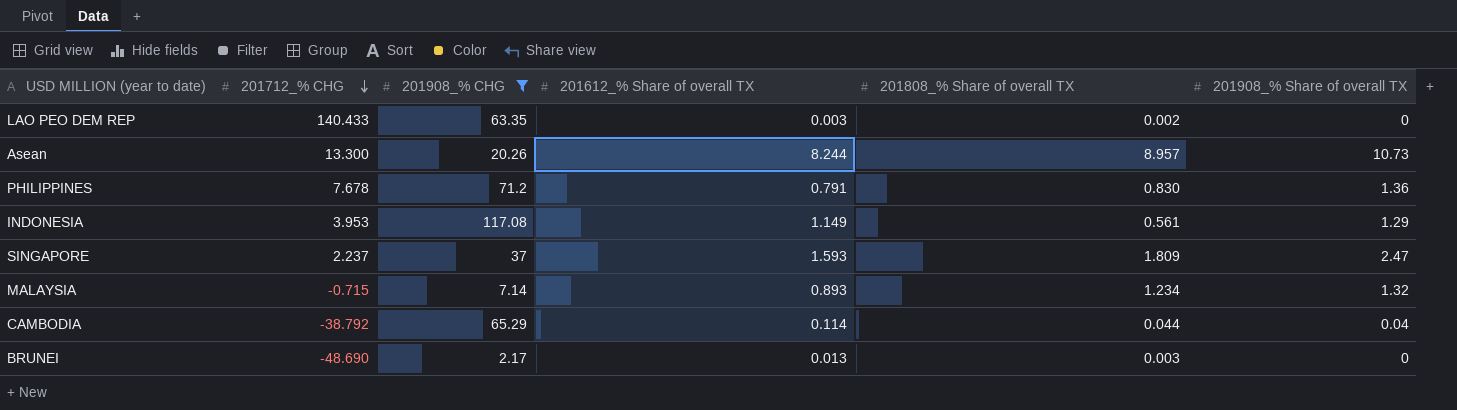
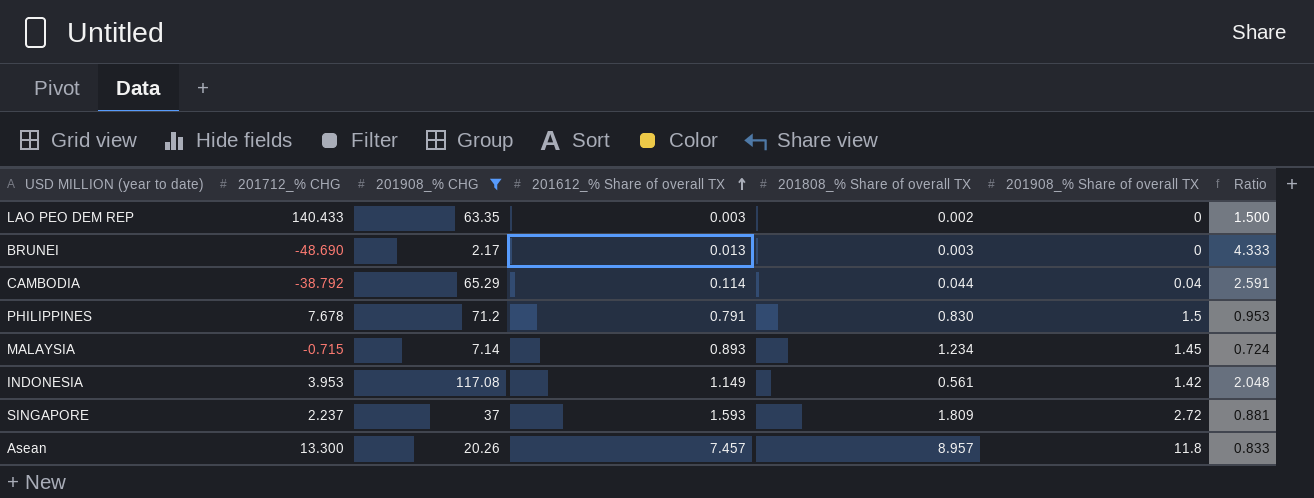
row order: 201712_% CHG descending -> 201612_% Share of overall TX ascending
column Ratio | formula: none -> [201612_% Share of overall TX] / [201808_% Share of overall TX]
PHILIPPINES | 201908_% Share of overall TX: 1.36 -> 1.5
MALAYSIA | 201908_% Share of overall TX: 1.32 -> 1.45
INDONESIA | 201908_% Share of overall TX: 1.29 -> 1.42
SINGAPORE | 201908_% Share of overall TX: 2.47 -> 2.72
Asean | 201612_% Share of overall TX: 8.244 -> 7.457
Asean | 201908_% Share of overall TX: 10.73 -> 11.8

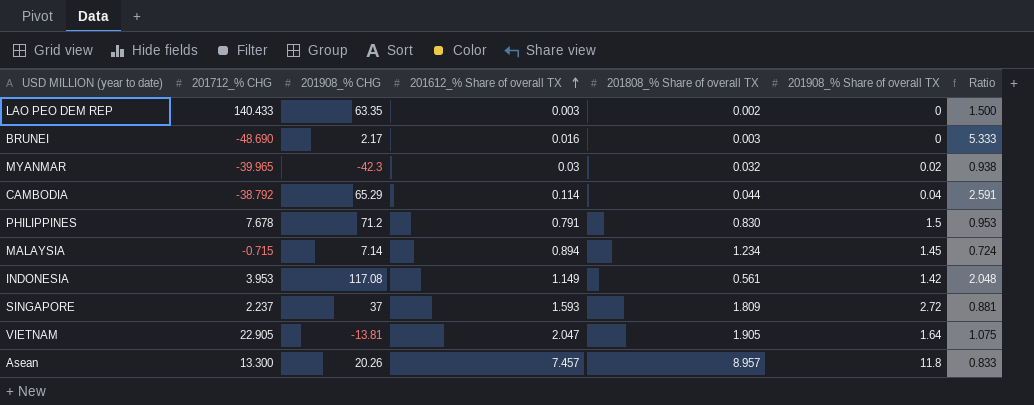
filter: 201908_% CHG >= 2.17 -> none
BRUNEI | 201612_% Share of overall TX: 0.013 -> 0.016
BRUNEI | Ratio: 4.333 -> 5.333
MALAYSIA | 201612_% Share of overall TX: 0.893 -> 0.894

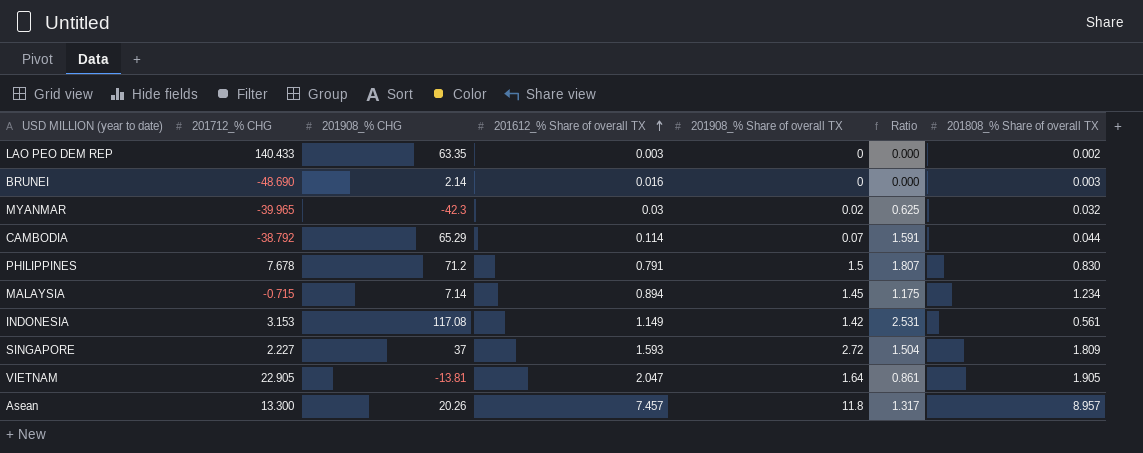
column Ratio | formula: [201612_% Share of overall TX] / [201808_% Share of overall TX] -> [201908_% Share of overall TX] / [201808_% Share of overall TX]
column 201808_% Share of overall TX | position: 5 -> 7
BRUNEI | 201908_% CHG: 2.17 -> 2.14
CAMBODIA | 201908_% Share of overall TX: 0.04 -> 0.07
INDONESIA | 201712_% CHG: 3.953 -> 3.153
SINGAPORE | 201712_% CHG: 2.237 -> 2.227

